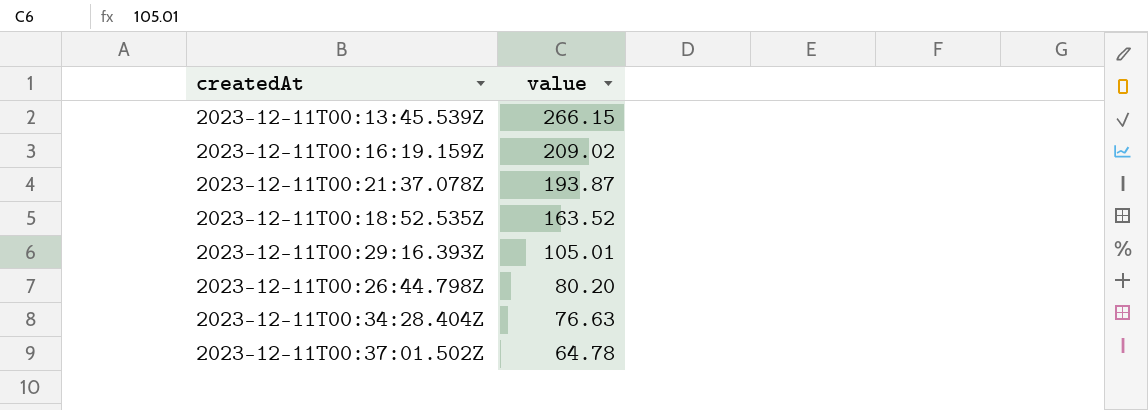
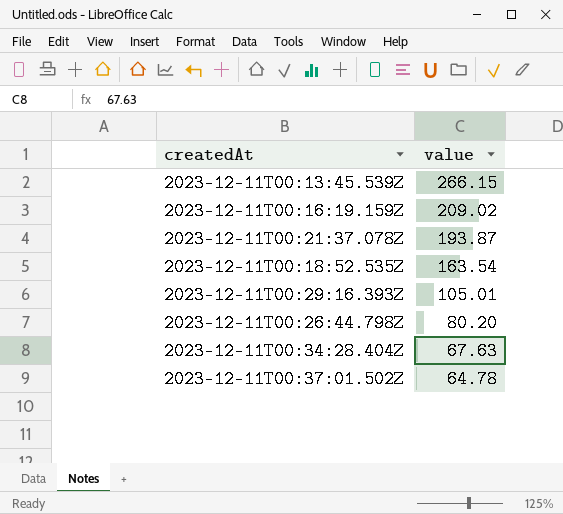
2023-12-11T00:18:52.535Z | value: 163.52 -> 163.54
2023-12-11T00:34:28.404Z | value: 76.63 -> 67.63

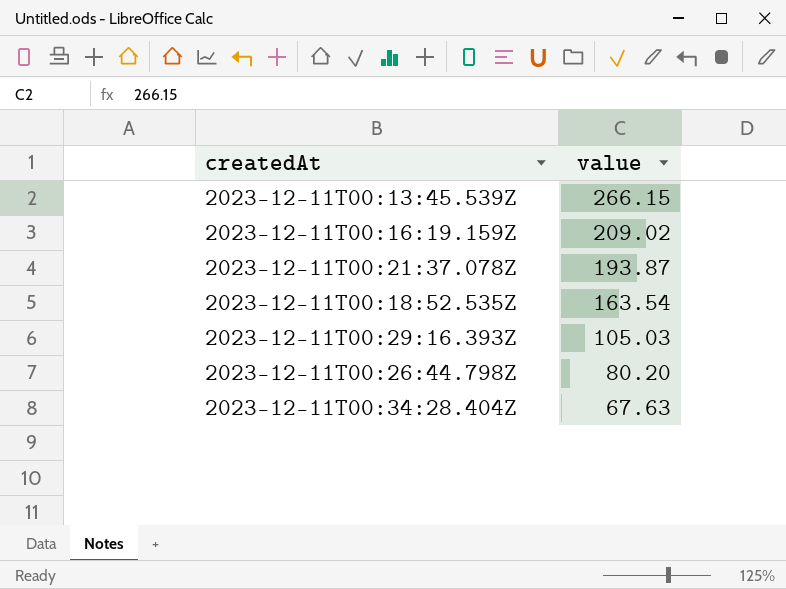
row 2023-12-11T00:37:01.502Z: 64.78 -> none
2023-12-11T00:29:16.393Z | value: 105.01 -> 105.03

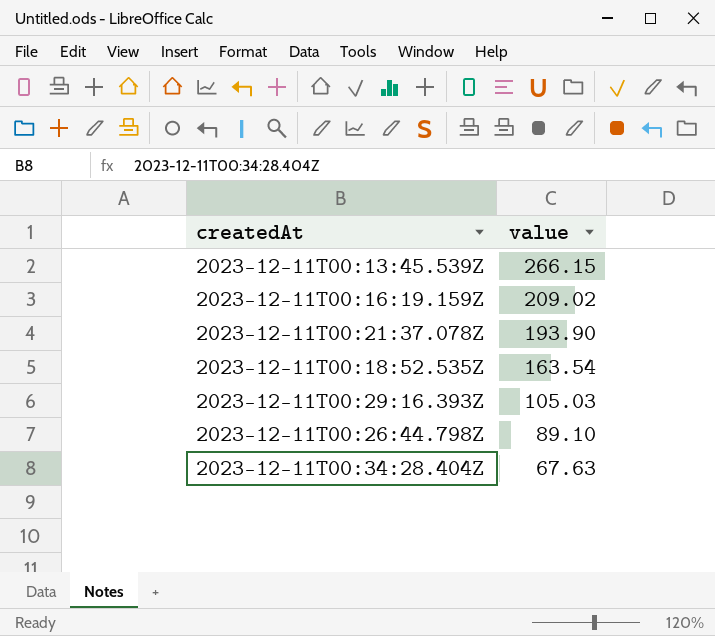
2023-12-11T00:21:37.078Z | value: 193.87 -> 193.90
2023-12-11T00:26:44.798Z | value: 80.20 -> 89.10

